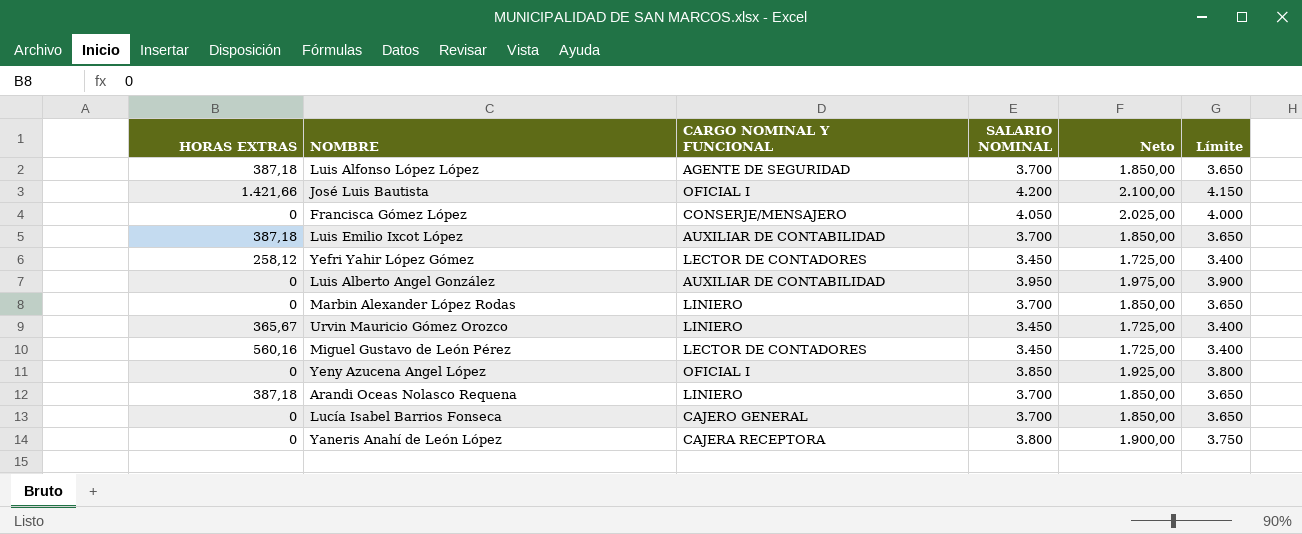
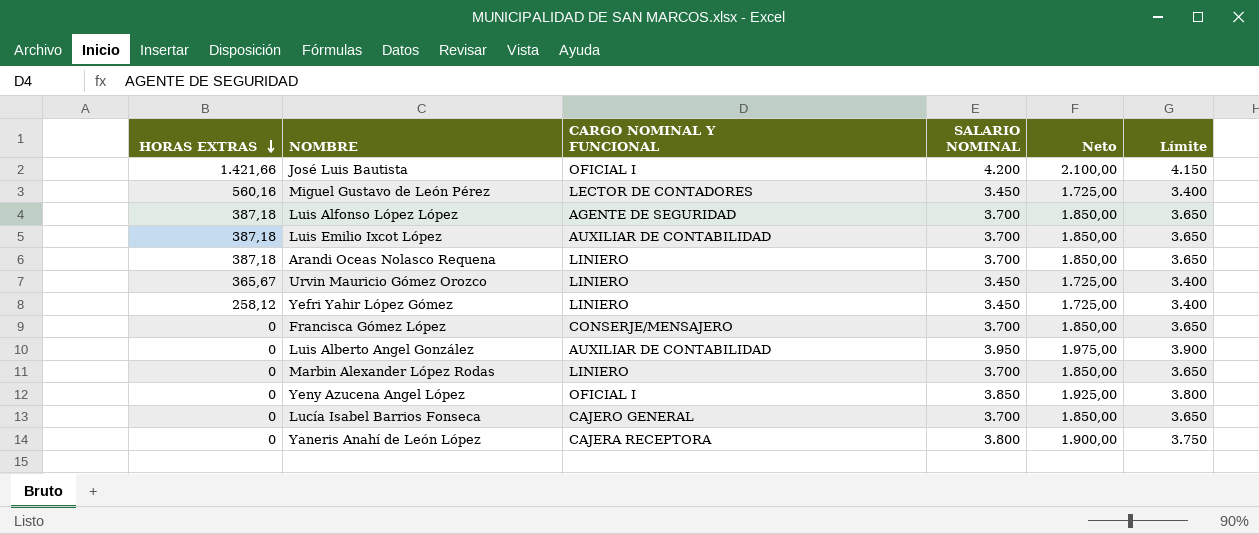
row order: none -> HORAS EXTRAS descending
Yefri Yahir López Gómez | CARGO NOMINAL Y FUNCIONAL: LECTOR DE CONTADORES -> LINIERO
Francisca Gómez López | SALARIO NOMINAL: 4.050 -> 3.700
Francisca Gómez López | Neto: 2.025,00 -> 1.850,00
Francisca Gómez López | Límite: 4.000 -> 3.650

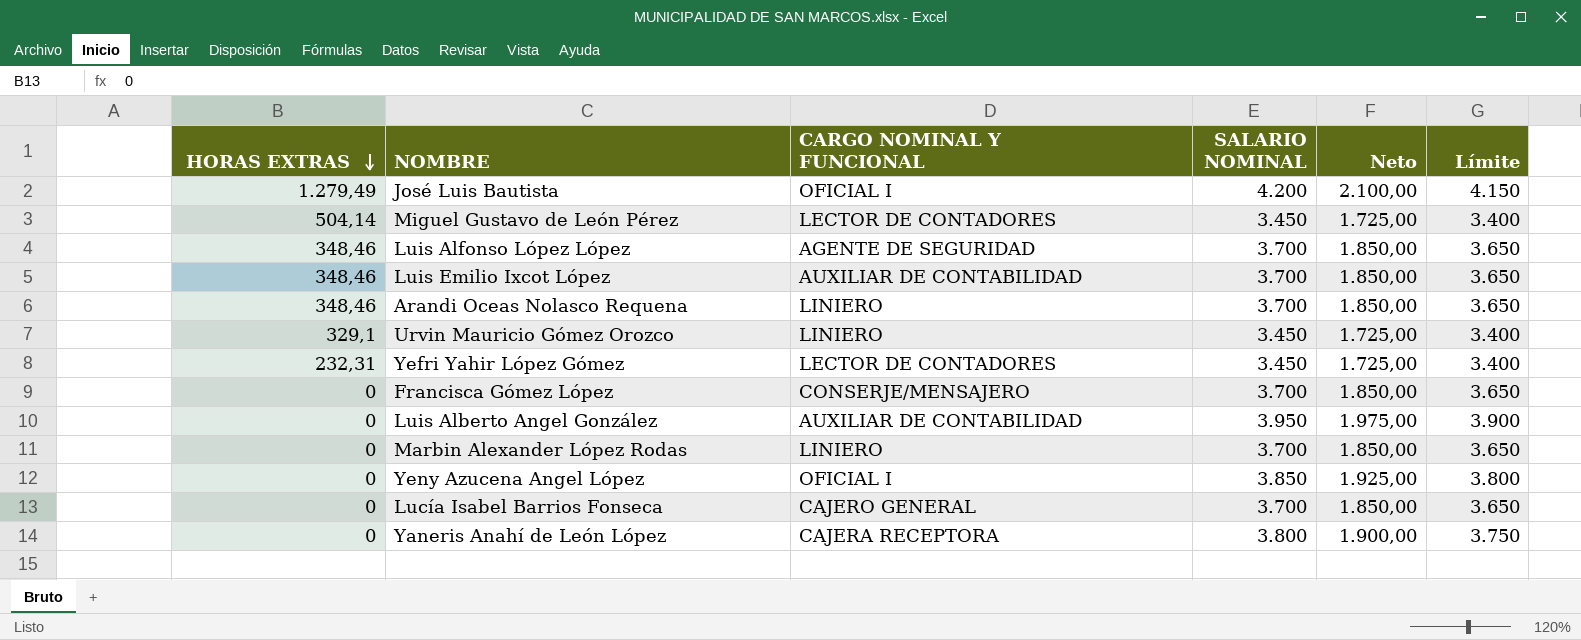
José Luis Bautista | HORAS EXTRAS: 1.421,66 -> 1.279,49
Miguel Gustavo de León Pérez | HORAS EXTRAS: 560,16 -> 504,14
Luis Alfonso López López | HORAS EXTRAS: 387,18 -> 348,46
Luis Emilio Ixcot López | HORAS EXTRAS: 387,18 -> 348,46
Arandi Oceas Nolasco Requena | HORAS EXTRAS: 387,18 -> 348,46
Urvin Mauricio Gómez Orozco | HORAS EXTRAS: 365,67 -> 329,1
Yefri Yahir López Gómez | HORAS EXTRAS: 258,12 -> 232,31
Yefri Yahir López Gómez | CARGO NOMINAL Y FUNCIONAL: LINIERO -> LECTOR DE CONTADORES

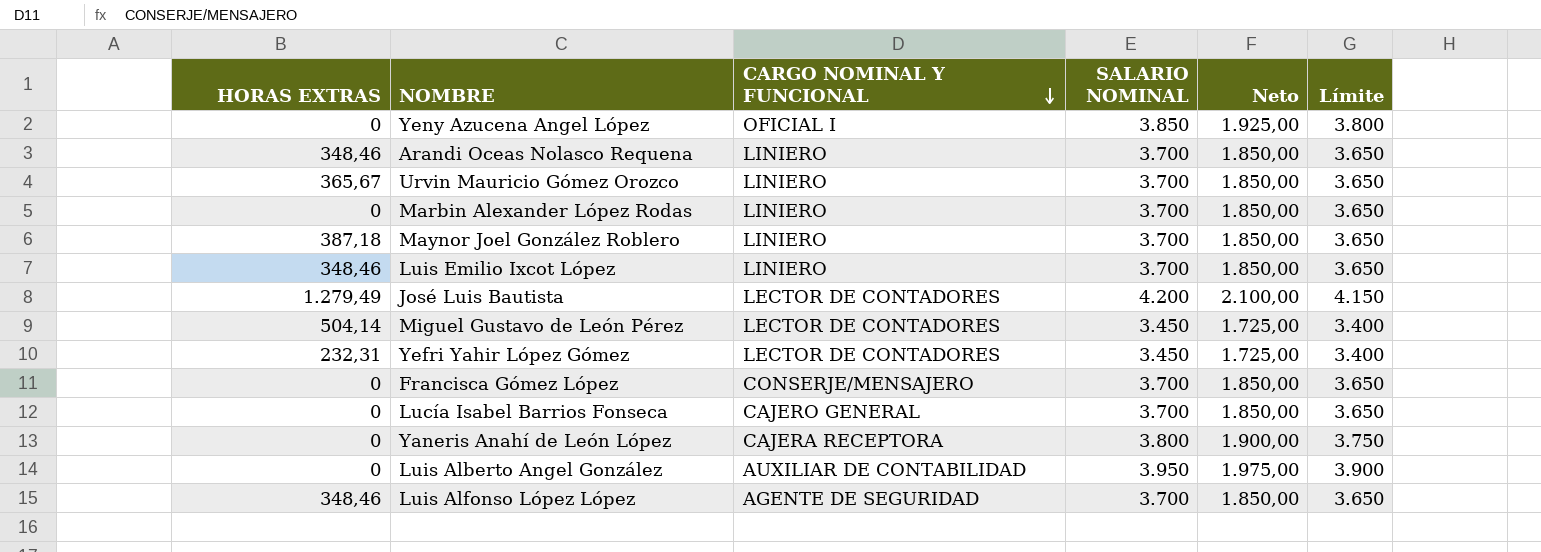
row order: HORAS EXTRAS descending -> CARGO NOMINAL Y FUNCIONAL descending
Urvin Mauricio Gómez Orozco | HORAS EXTRAS: 329,1 -> 365,67
Urvin Mauricio Gómez Orozco | SALARIO NOMINAL: 3.450 -> 3.700
Urvin Mauricio Gómez Orozco | Neto: 1.725,00 -> 1.850,00
Urvin Mauricio Gómez Orozco | Límite: 3.400 -> 3.650
row Maynor Joel González Roblero: none -> 387,18 | LINIERO | 3.700 | 1.850,00 | 3.650
Luis Emilio Ixcot López | CARGO NOMINAL Y FUNCIONAL: AUXILIAR DE CONTABILIDAD -> LINIERO
José Luis Bautista | CARGO NOMINAL Y FUNCIONAL: OFICIAL I -> LECTOR DE CONTADORES

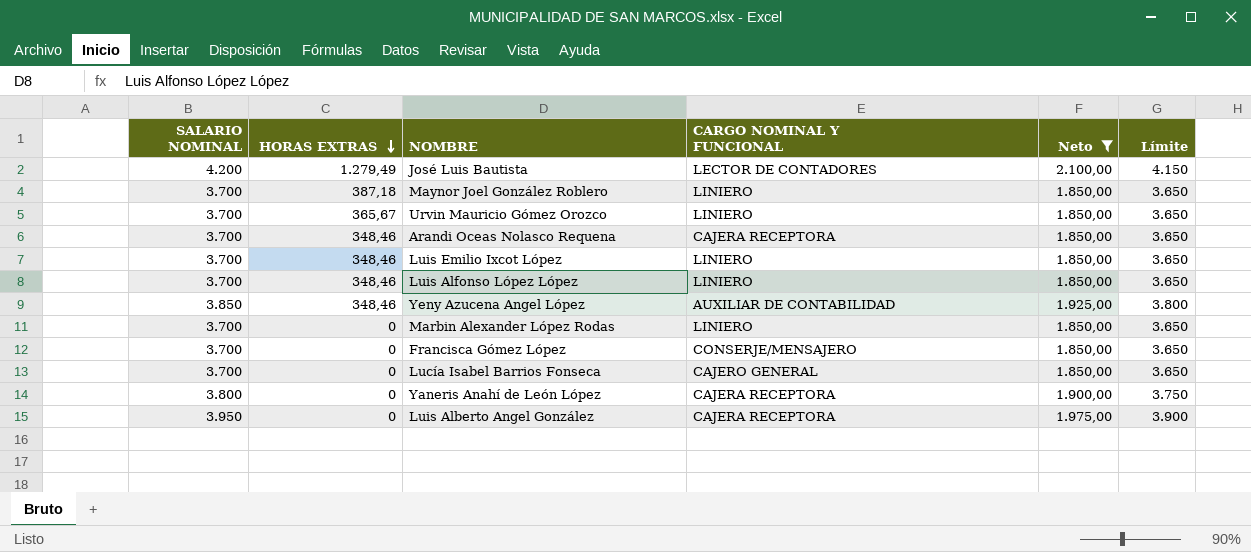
filter: none -> Neto != 1.725,00
row order: CARGO NOMINAL Y FUNCIONAL descending -> HORAS EXTRAS descending
column SALARIO NOMINAL | position: 4 -> 1
Arandi Oceas Nolasco Requena | CARGO NOMINAL Y FUNCIONAL: LINIERO -> CAJERA RECEPTORA
Luis Alfonso López López | CARGO NOMINAL Y FUNCIONAL: AGENTE DE SEGURIDAD -> LINIERO
Yeny Azucena Angel López | HORAS EXTRAS: 0 -> 348,46
Yeny Azucena Angel López | CARGO NOMINAL Y FUNCIONAL: OFICIAL I -> AUXILIAR DE CONTABILIDAD
Luis Alberto Angel González | CARGO NOMINAL Y FUNCIONAL: AUXILIAR DE CONTABILIDAD -> CAJERA RECEPTORA

